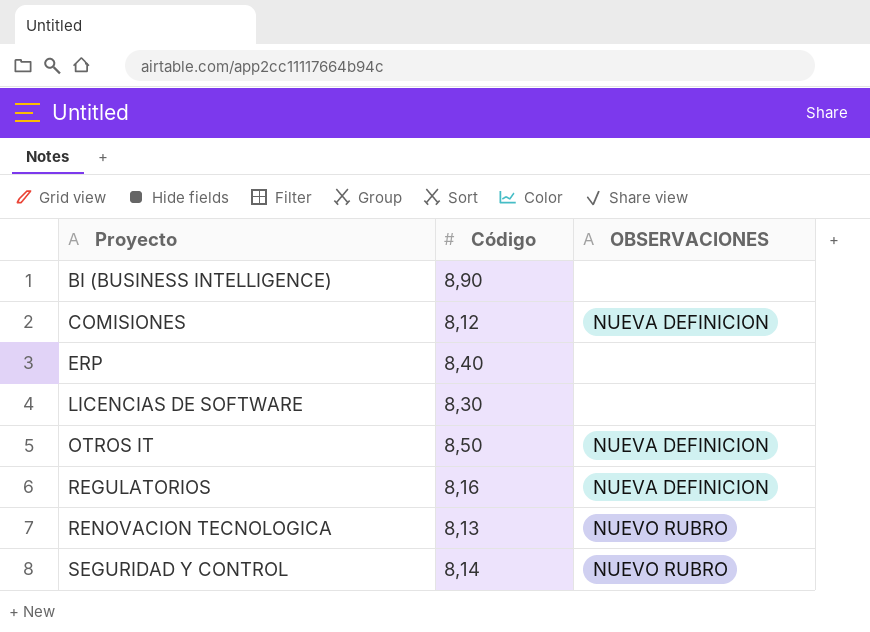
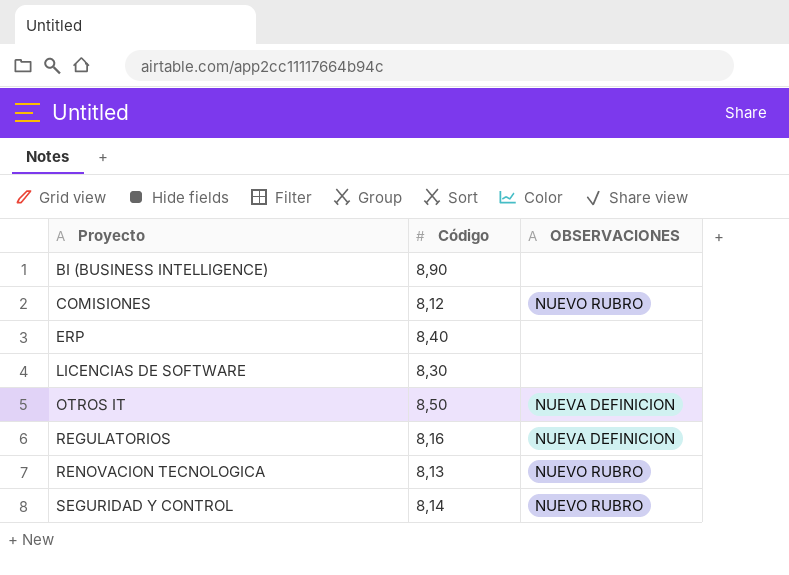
COMISIONES | OBSERVACIONES: NUEVA DEFINICION -> NUEVO RUBRO

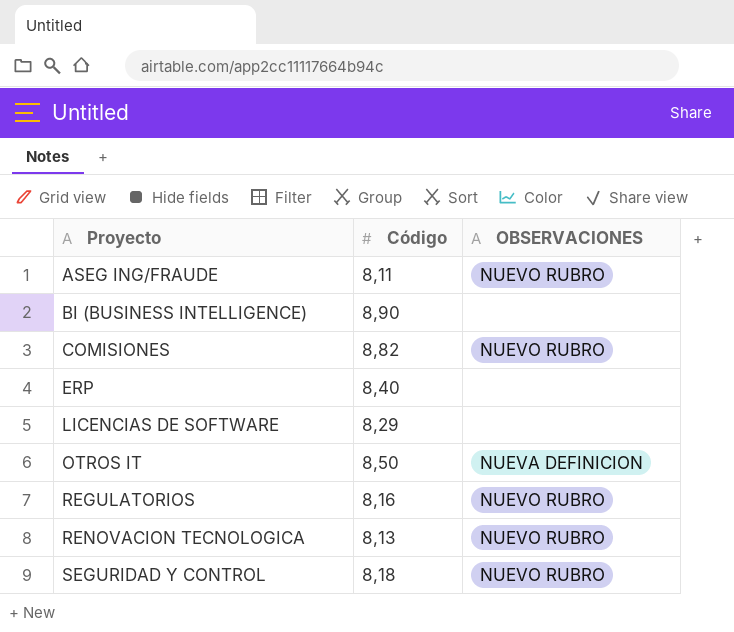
row ASEG ING/FRAUDE: none -> 8,11 | NUEVO RUBRO
COMISIONES | Código: 8,12 -> 8,82
LICENCIAS DE SOFTWARE | Código: 8,30 -> 8,29
REGULATORIOS | OBSERVACIONES: NUEVA DEFINICION -> NUEVO RUBRO
SEGURIDAD Y CONTROL | Código: 8,14 -> 8,18

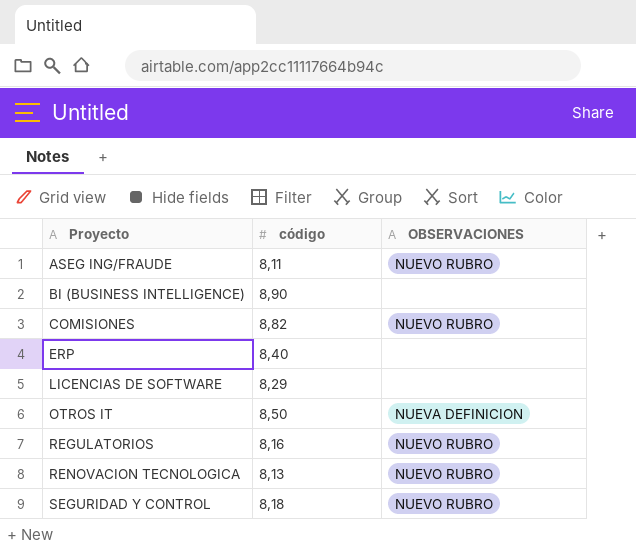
column name: Código -> código

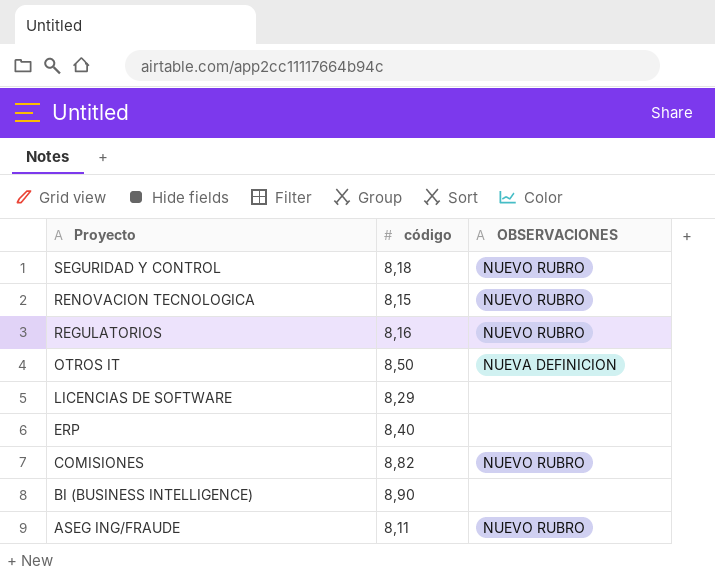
row order: Proyecto ascending -> Proyecto descending
RENOVACION TECNOLOGICA | código: 8,13 -> 8,15

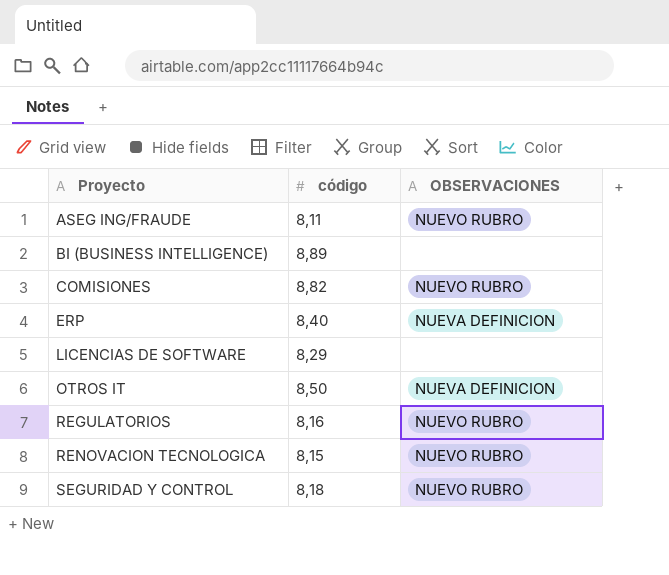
row order: Proyecto descending -> Proyecto ascending
BI (BUSINESS INTELLIGENCE) | código: 8,90 -> 8,89
ERP | OBSERVACIONES: none -> NUEVA DEFINICION

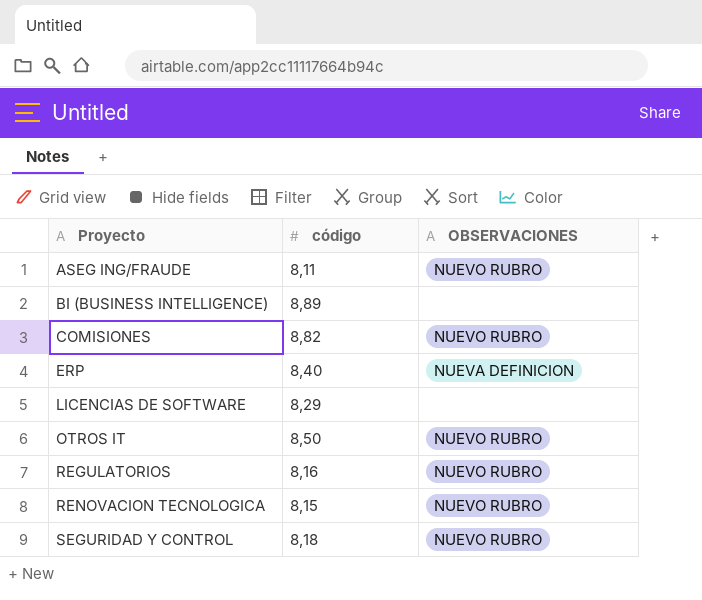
OTROS IT | OBSERVACIONES: NUEVA DEFINICION -> NUEVO RUBRO

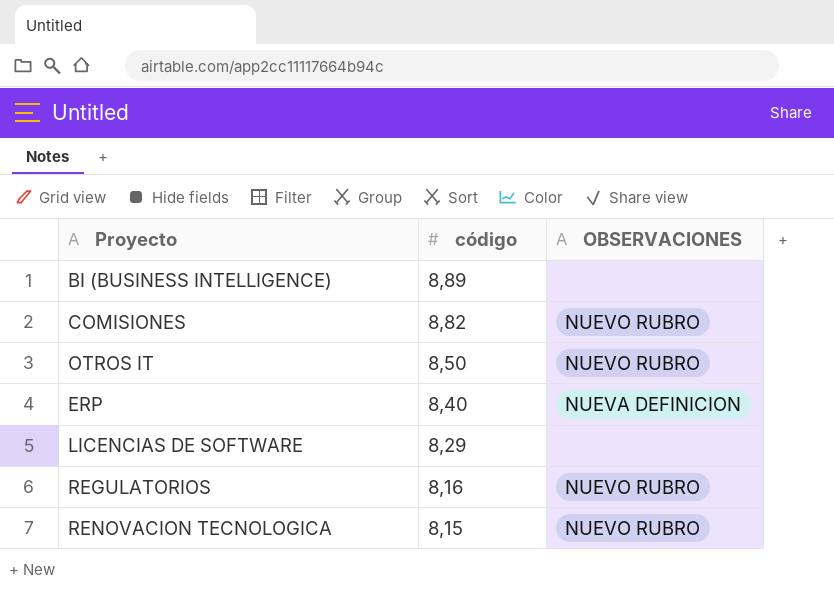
row order: Proyecto ascending -> código descending
row ASEG ING/FRAUDE: 8,11 | NUEVO RUBRO -> none
row SEGURIDAD Y CONTROL: 8,18 | NUEVO RUBRO -> none

